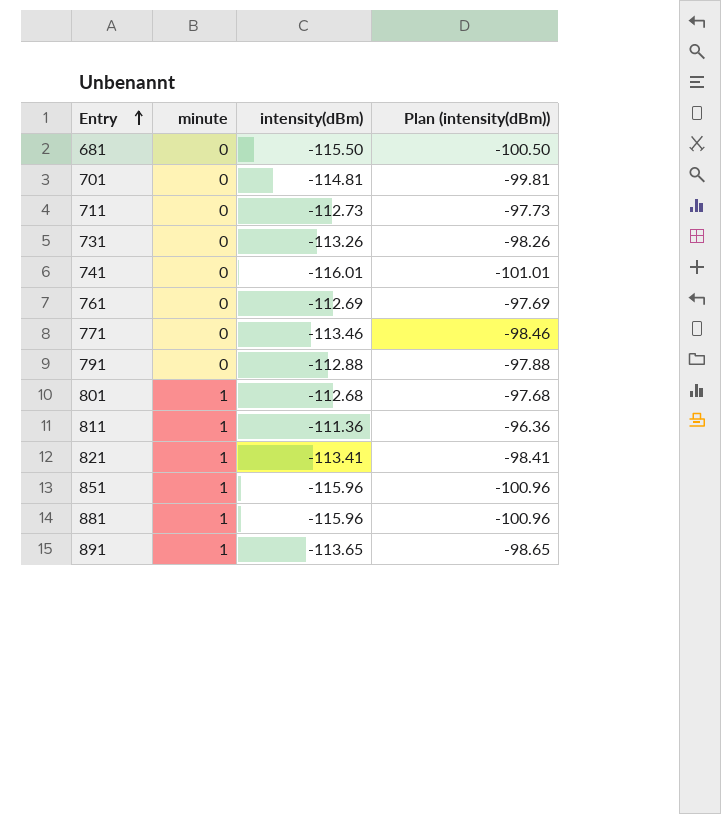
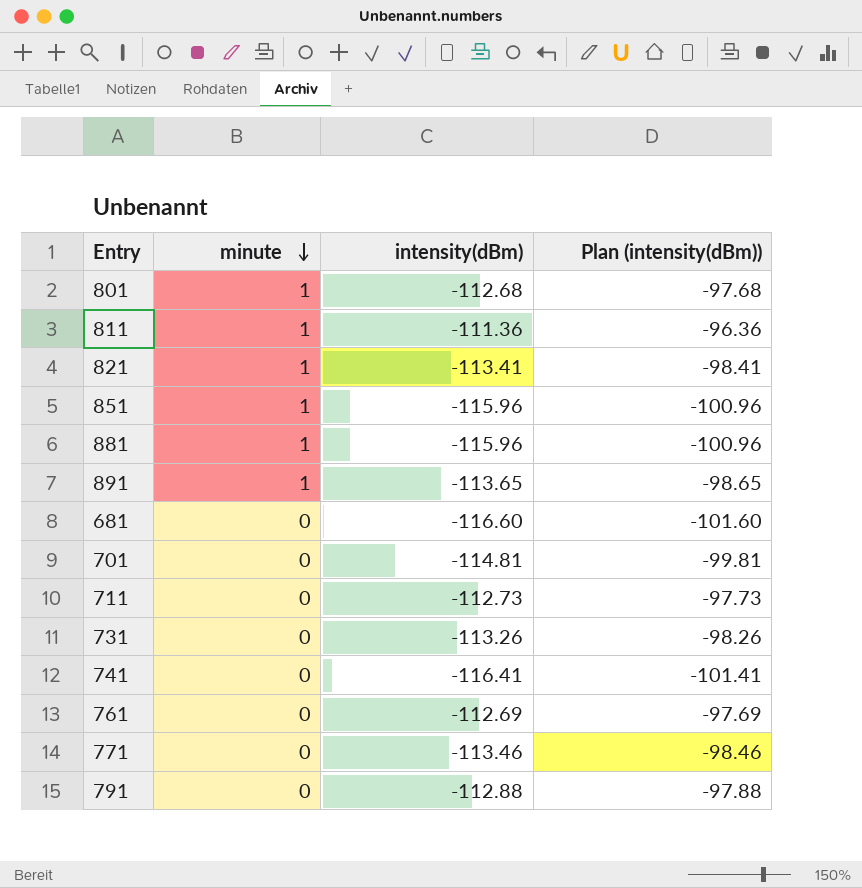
row order: Entry ascending -> minute descending
681 | intensity(dBm): -115.50 -> -116.60
681 | Plan (intensity(dBm)): -100.50 -> -101.60
741 | intensity(dBm): -116.01 -> -116.41
741 | Plan (intensity(dBm)): -101.01 -> -101.41

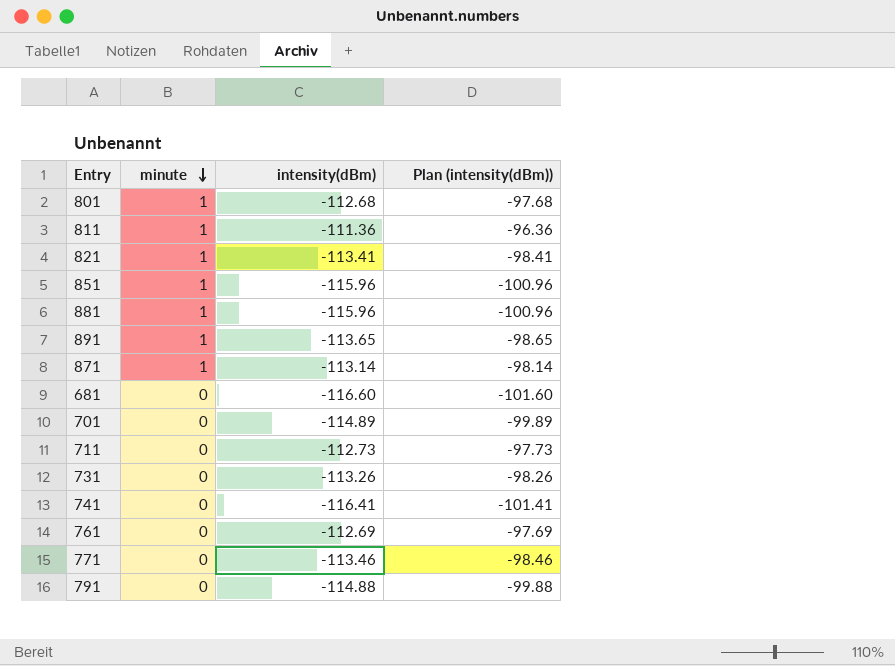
row 871: none -> 1 | -113.14 | -98.14
701 | intensity(dBm): -114.81 -> -114.89
701 | Plan (intensity(dBm)): -99.81 -> -99.89
791 | intensity(dBm): -112.88 -> -114.88
791 | Plan (intensity(dBm)): -97.88 -> -99.88

